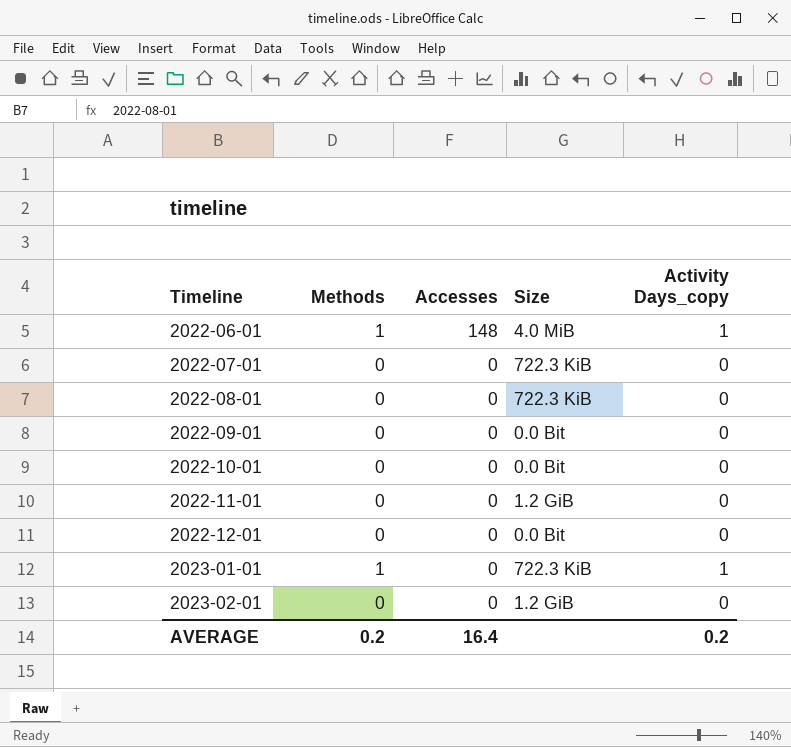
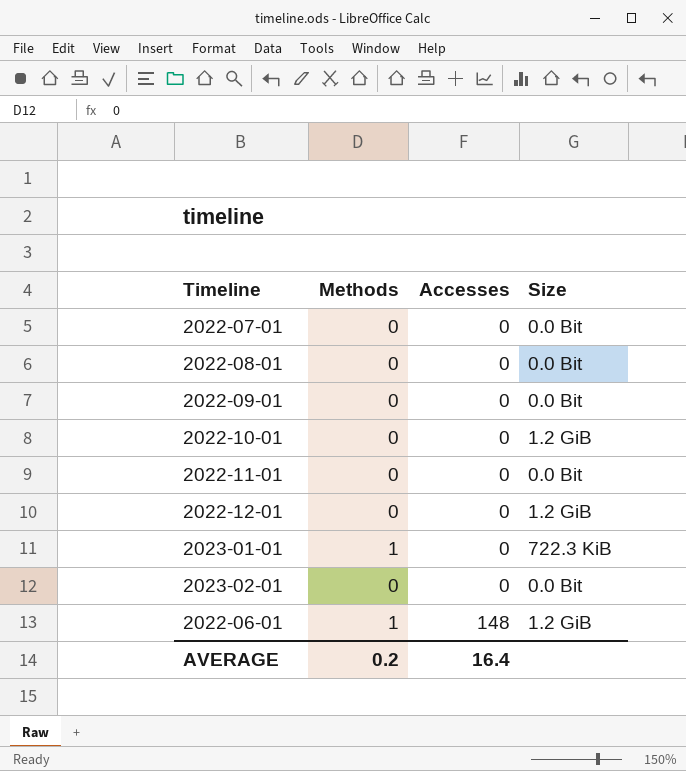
row order: Timeline ascending -> Accesses ascending
column Activity Days_copy | position: 5 -> none
2022-07-01 | Size: 722.3 KiB -> 0.0 Bit
2022-08-01 | Size: 722.3 KiB -> 0.0 Bit
2022-10-01 | Size: 0.0 Bit -> 1.2 GiB
2022-11-01 | Size: 1.2 GiB -> 0.0 Bit
2022-12-01 | Size: 0.0 Bit -> 1.2 GiB
2023-02-01 | Size: 1.2 GiB -> 0.0 Bit
2022-06-01 | Size: 4.0 MiB -> 1.2 GiB

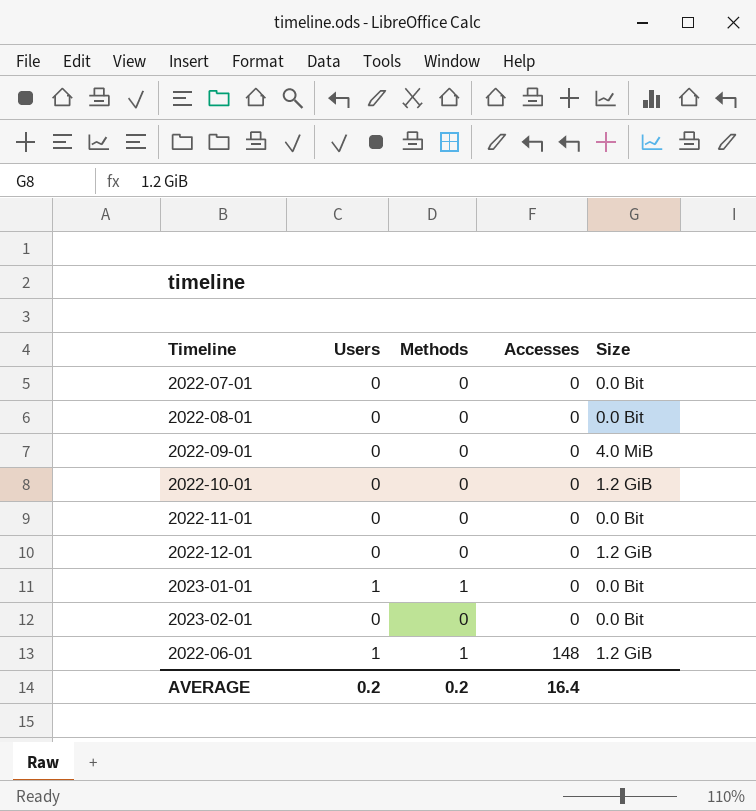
column Users | position: none -> 2
2022-09-01 | Size: 0.0 Bit -> 4.0 MiB
2023-01-01 | Size: 722.3 KiB -> 0.0 Bit

